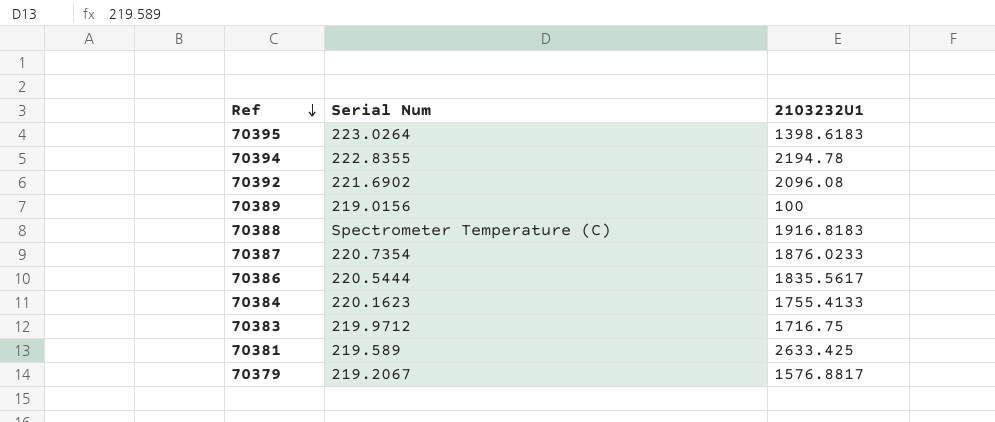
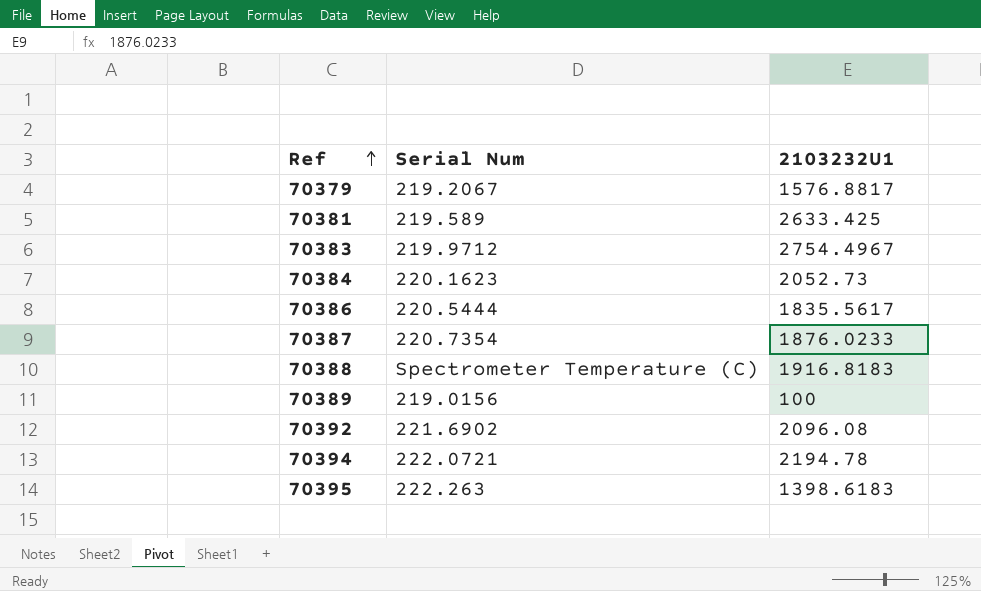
row order: Ref descending -> Ref ascending
70383 | 2103232U1: 1716.75 -> 2754.4967
70384 | 2103232U1: 1755.4133 -> 2052.73
70394 | Serial Num: 222.8355 -> 222.0721
70395 | Serial Num: 223.0264 -> 222.263

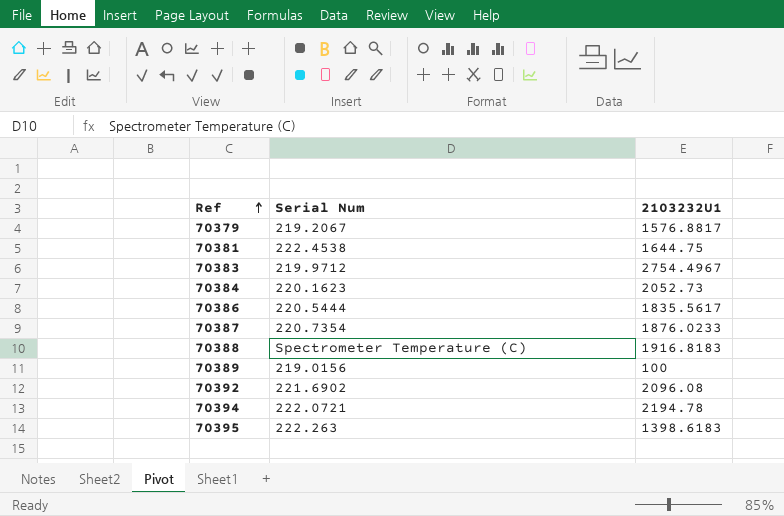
70381 | Serial Num: 219.589 -> 222.4538
70381 | 2103232U1: 2633.425 -> 1644.75

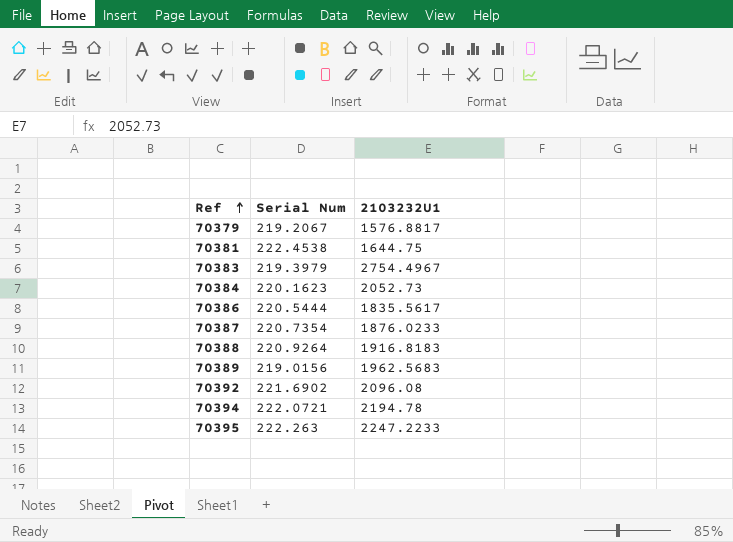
70383 | Serial Num: 219.9712 -> 219.3979
70388 | Serial Num: Spectrometer Temperature (C) -> 220.9264
70389 | 2103232U1: 100 -> 1962.5683
70395 | 2103232U1: 1398.6183 -> 2247.2233

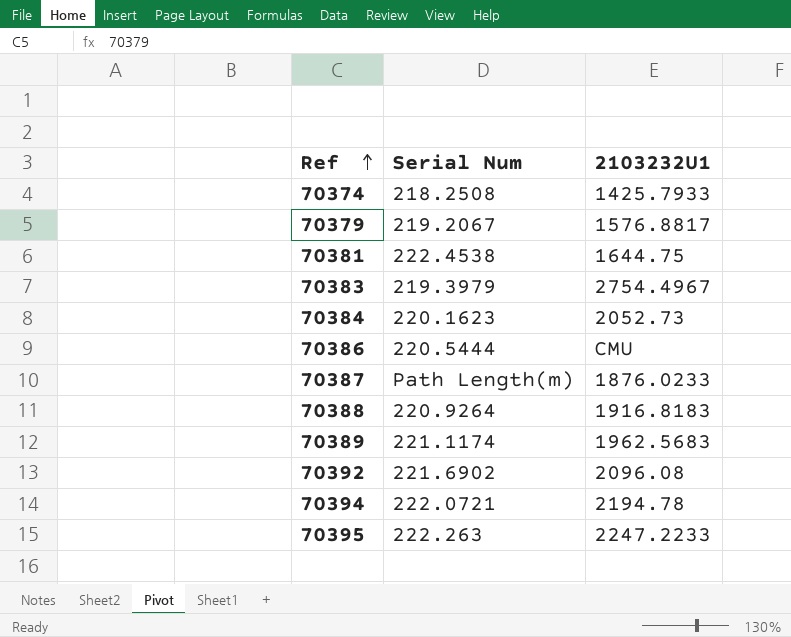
row 70374: none -> 218.2508 | 1425.7933
70386 | 2103232U1: 1835.5617 -> CMU
70387 | Serial Num: 220.7354 -> Path Length(m)
70389 | Serial Num: 219.0156 -> 221.1174

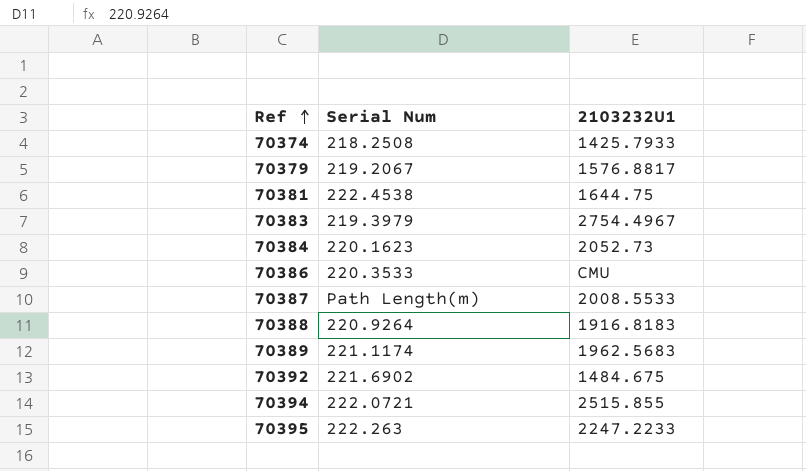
70386 | Serial Num: 220.5444 -> 220.3533
70387 | 2103232U1: 1876.0233 -> 2008.5533
70392 | 2103232U1: 2096.08 -> 1484.675
70394 | 2103232U1: 2194.78 -> 2515.855

